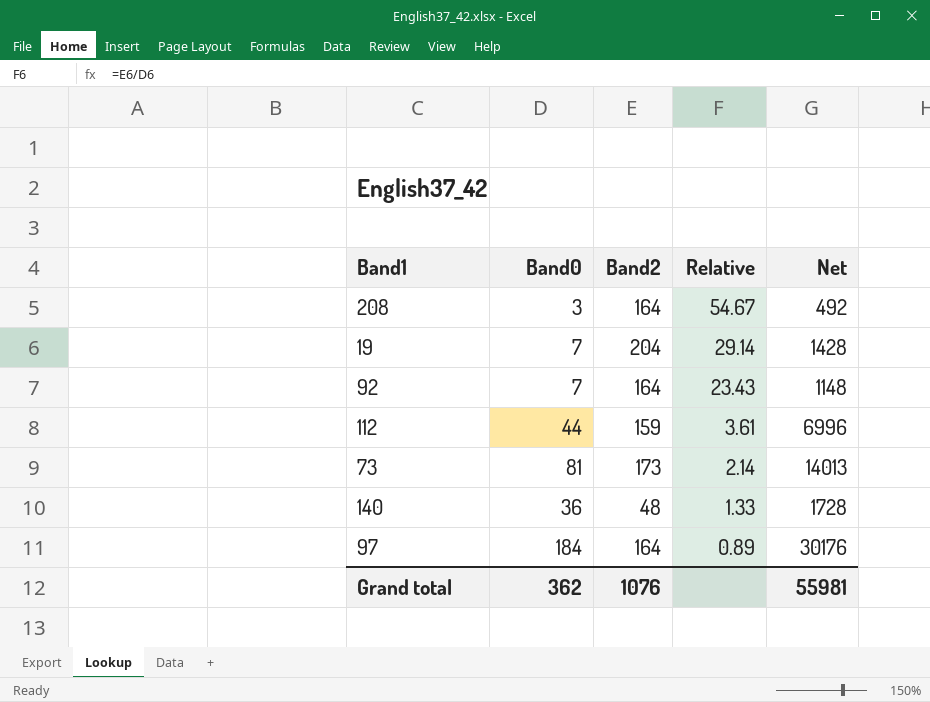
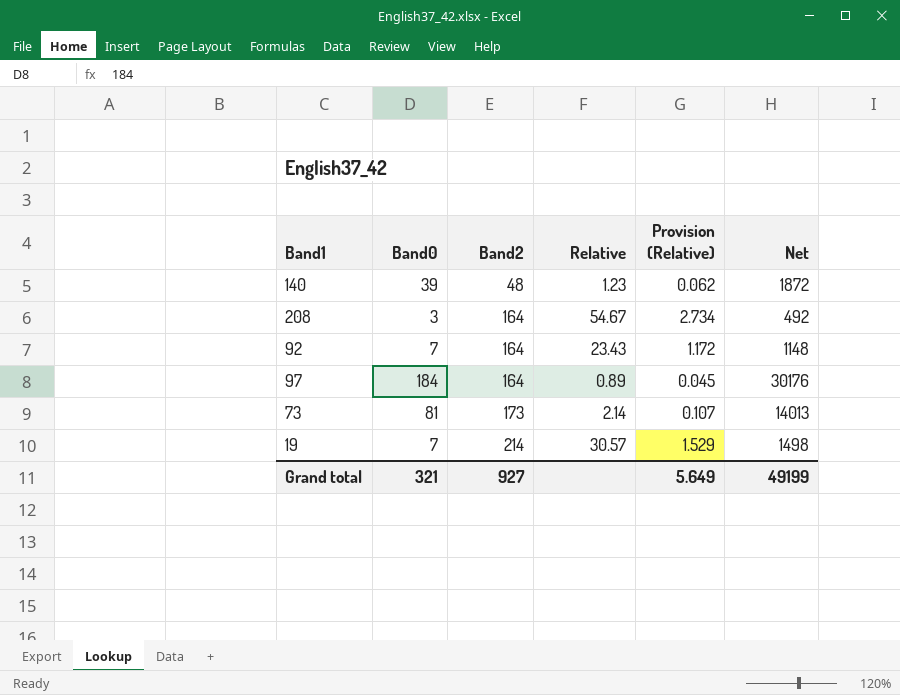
row order: Relative descending -> Band2 ascending
column Provision (Relative) | formula: none -> [Relative] * 0.05
row 112: 44 | 159 | 3.61 | 6996 -> none
140 | Band0: 36 -> 39
140 | Relative: 1.33 -> 1.23
140 | Net: 1728 -> 1872
19 | Band2: 204 -> 214
19 | Relative: 29.14 -> 30.57
19 | Net: 1428 -> 1498
Grand total | Band0: 362 -> 321
Grand total | Band2: 1076 -> 927
Grand total | Net: 55981 -> 49199

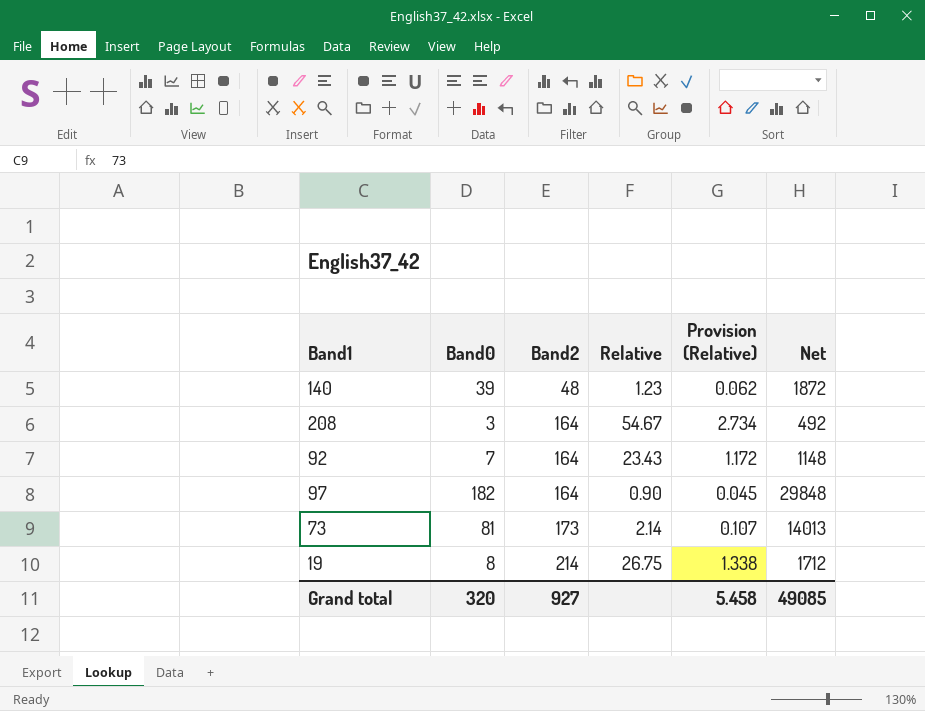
97 | Band0: 184 -> 182
97 | Relative: 0.89 -> 0.90
97 | Net: 30176 -> 29848
19 | Band0: 7 -> 8
19 | Relative: 30.57 -> 26.75
19 | Provision (Relative): 1.529 -> 1.338
19 | Net: 1498 -> 1712
Grand total | Band0: 321 -> 320
Grand total | Provision (Relative): 5.649 -> 5.458
Grand total | Net: 49199 -> 49085

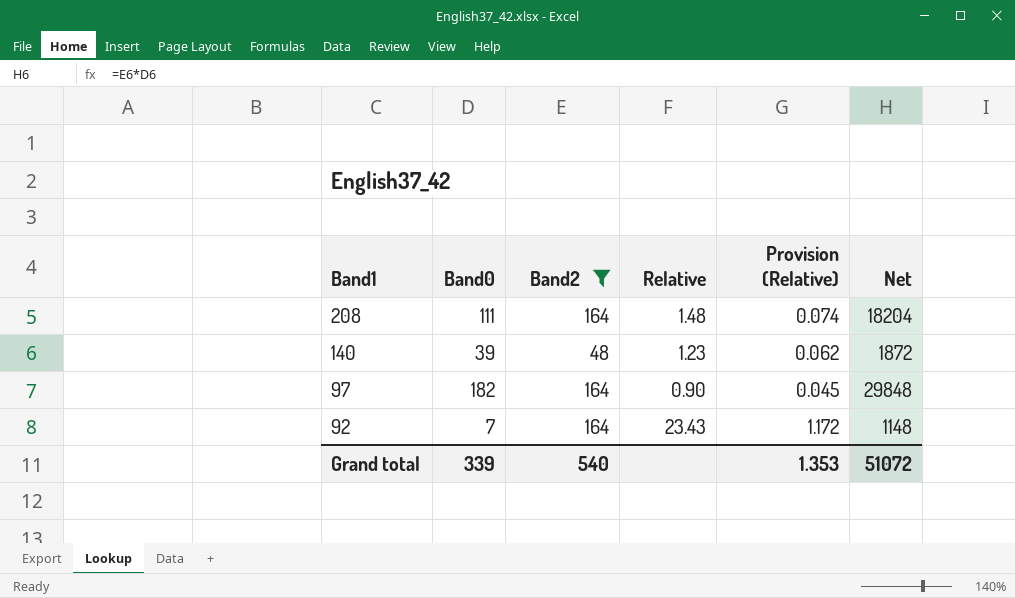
filter: none -> Band2 <= 164
row order: Band2 ascending -> Band1 descending
208 | Band0: 3 -> 111
208 | Relative: 54.67 -> 1.48
208 | Provision (Relative): 2.734 -> 0.074
208 | Net: 492 -> 18204
Grand total | Band0: 320 -> 339
Grand total | Band2: 927 -> 540
Grand total | Provision (Relative): 5.458 -> 1.353
Grand total | Net: 49085 -> 51072

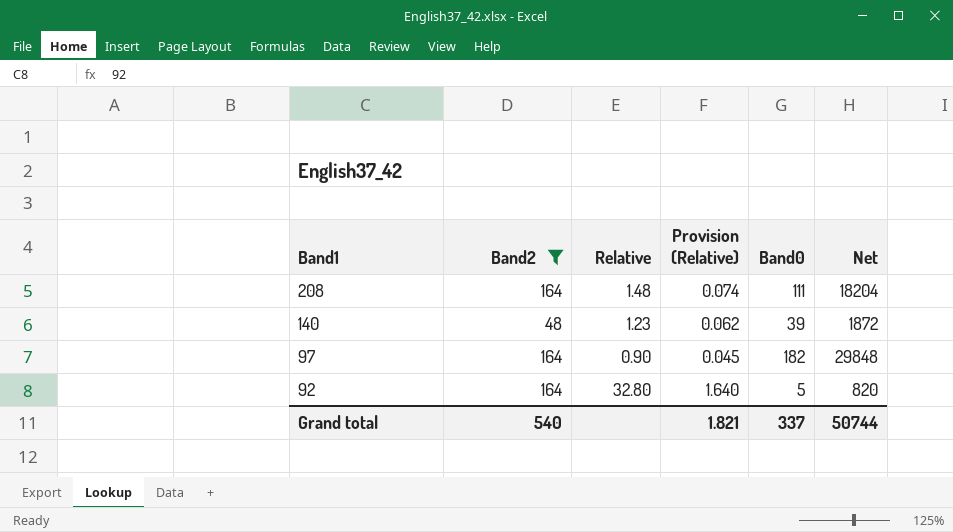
column Band0 | position: 2 -> 5
92 | Relative: 23.43 -> 32.80
92 | Provision (Relative): 1.172 -> 1.640
92 | Band0: 7 -> 5
92 | Net: 1148 -> 820
Grand total | Provision (Relative): 1.353 -> 1.821
Grand total | Band0: 339 -> 337
Grand total | Net: 51072 -> 50744

